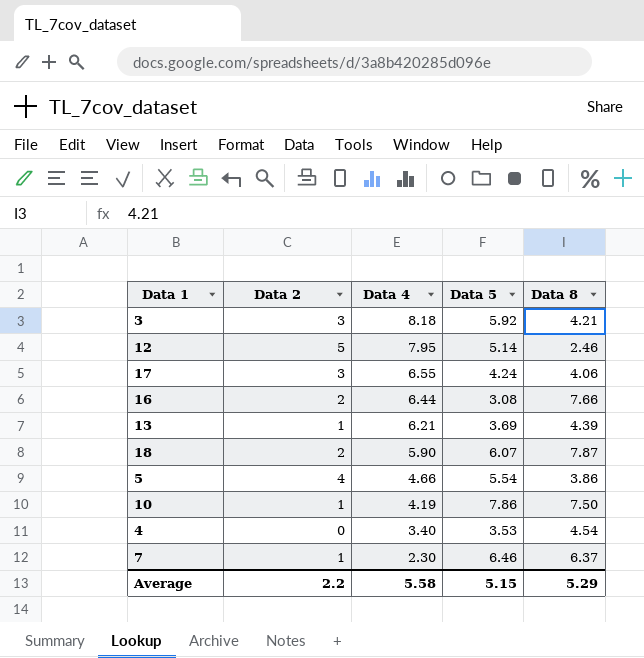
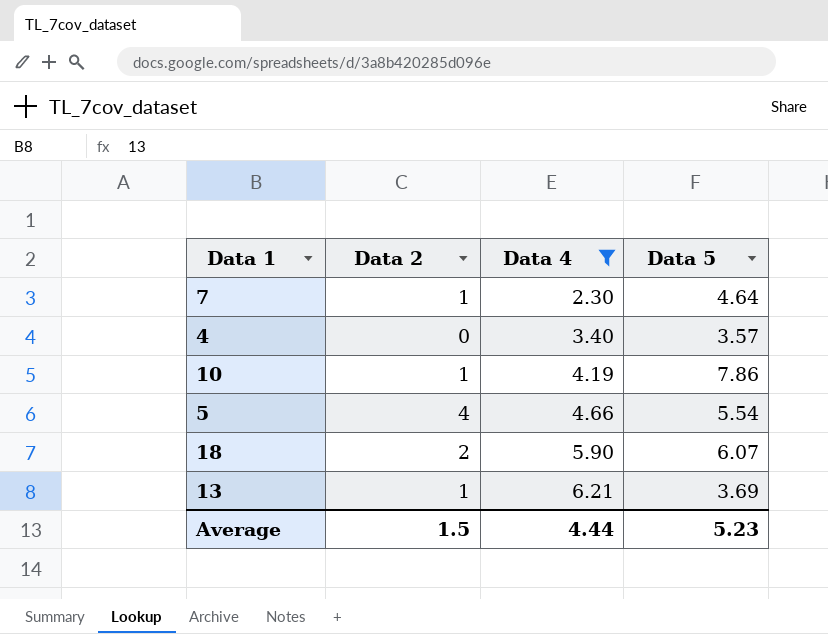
filter: none -> Data 4 <= 6.21
row order: Data 4 descending -> Data 4 ascending
column Data 8 | position: 5 -> none
7 | Data 5: 6.46 -> 4.64
4 | Data 5: 3.53 -> 3.57
Average | Data 2: 2.2 -> 1.5
Average | Data 4: 5.58 -> 4.44
Average | Data 5: 5.15 -> 5.23

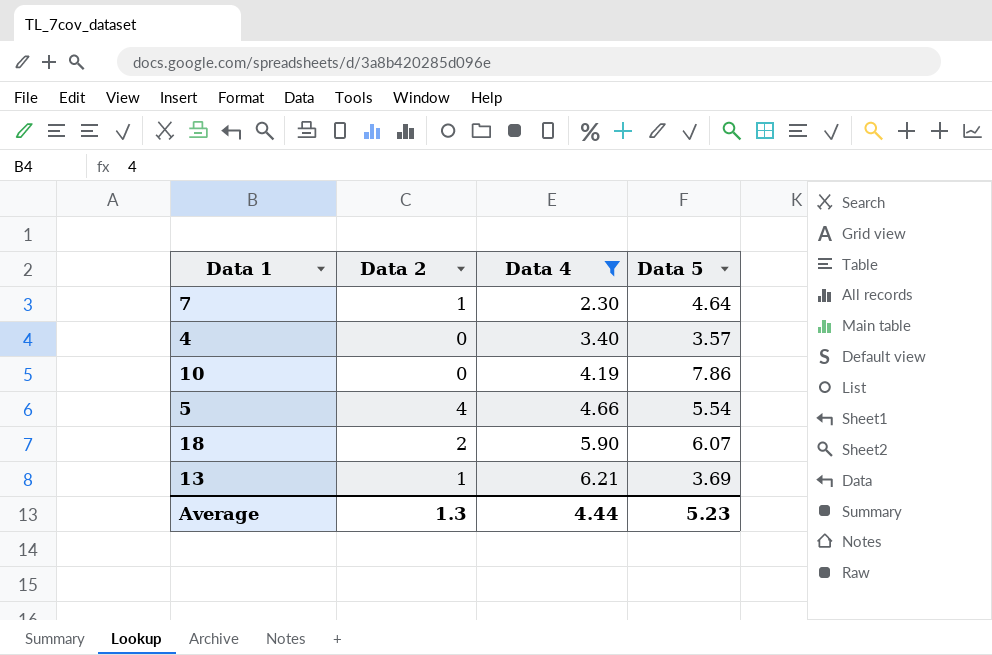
10 | Data 2: 1 -> 0
Average | Data 2: 1.5 -> 1.3

